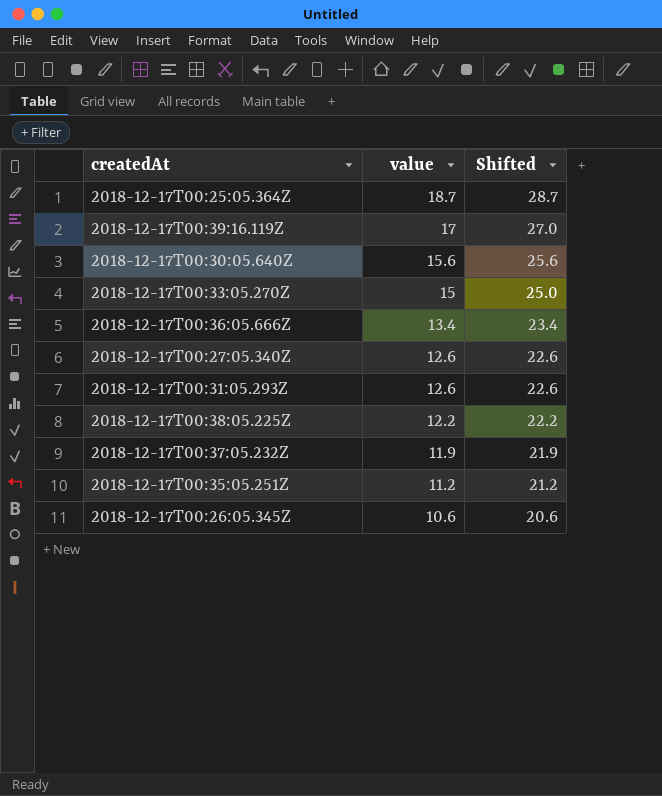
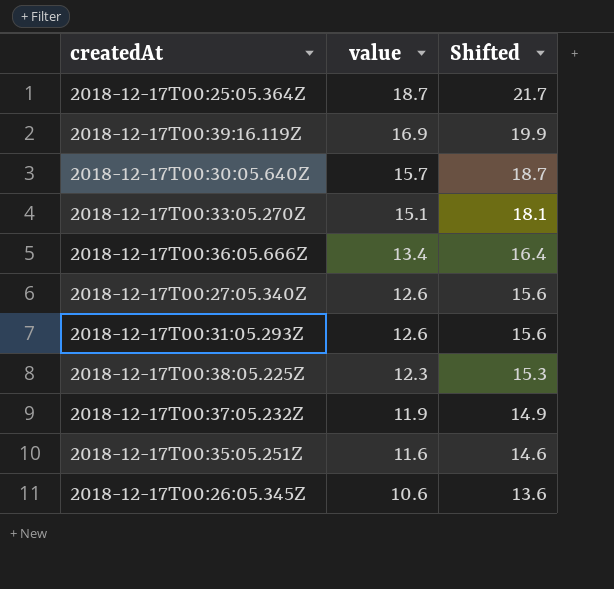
column Shifted | formula: [value] + 10 -> [value] + 3
2018-12-17T00:39:16.119Z | value: 17 -> 16.9
2018-12-17T00:30:05.640Z | value: 15.6 -> 15.7
2018-12-17T00:33:05.270Z | value: 15 -> 15.1
2018-12-17T00:38:05.225Z | value: 12.2 -> 12.3
2018-12-17T00:35:05.251Z | value: 11.2 -> 11.6

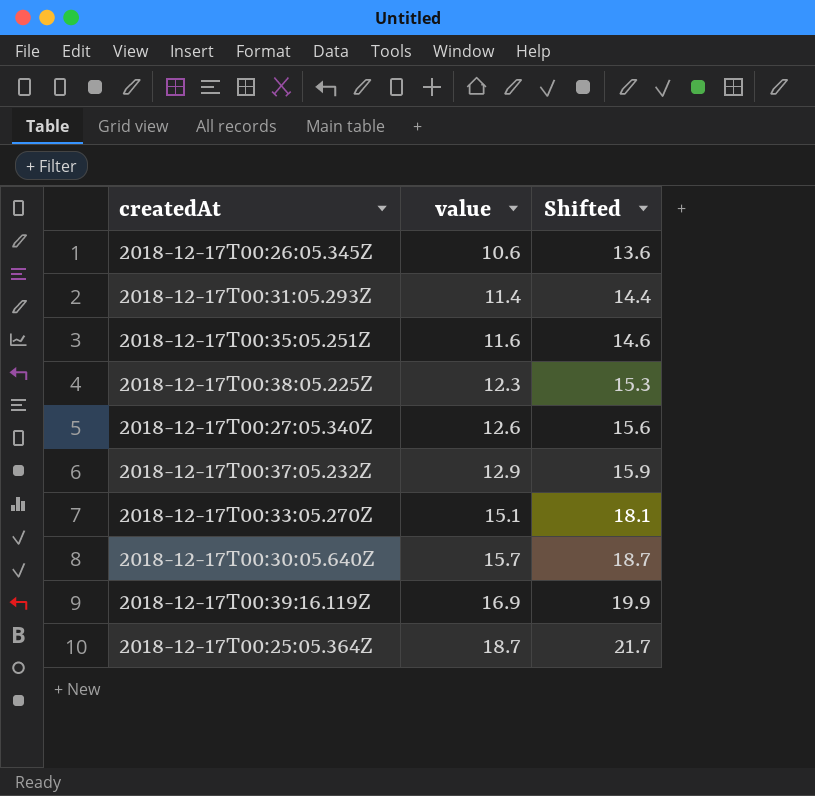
row order: value descending -> value ascending
row 2018-12-17T00:36:05.666Z: 13.4 | 16.4 -> none
2018-12-17T00:31:05.293Z | value: 12.6 -> 11.4
2018-12-17T00:31:05.293Z | Shifted: 15.6 -> 14.4
2018-12-17T00:37:05.232Z | value: 11.9 -> 12.9
2018-12-17T00:37:05.232Z | Shifted: 14.9 -> 15.9

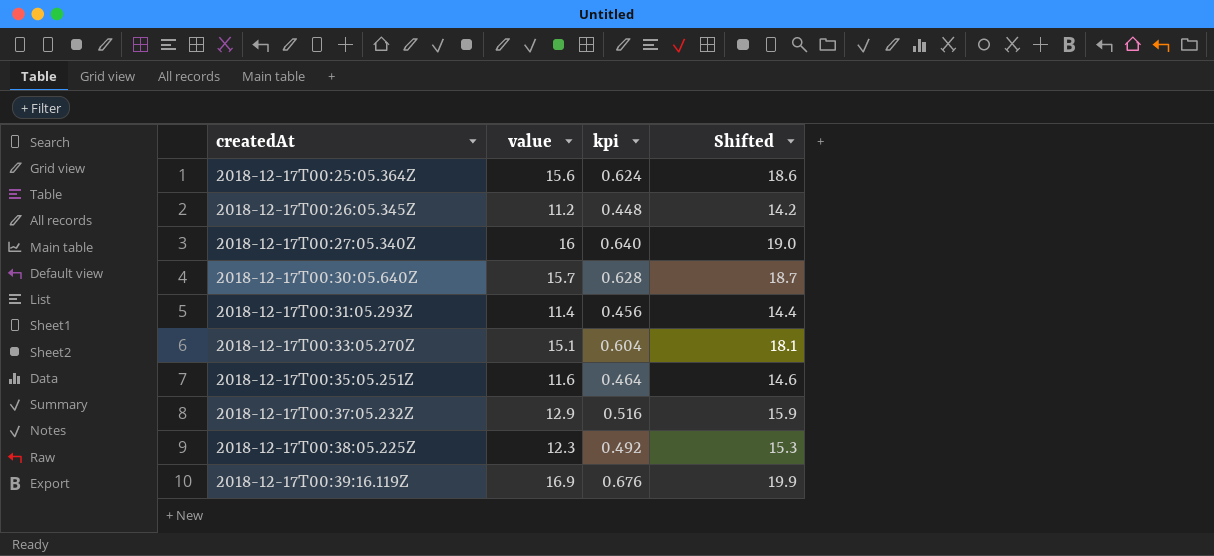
row order: value ascending -> createdAt ascending
column kpi | formula: none -> [value] * 0.04
2018-12-17T00:25:05.364Z | value: 18.7 -> 15.6
2018-12-17T00:25:05.364Z | Shifted: 21.7 -> 18.6
2018-12-17T00:26:05.345Z | value: 10.6 -> 11.2
2018-12-17T00:26:05.345Z | Shifted: 13.6 -> 14.2
2018-12-17T00:27:05.340Z | value: 12.6 -> 16
2018-12-17T00:27:05.340Z | Shifted: 15.6 -> 19.0

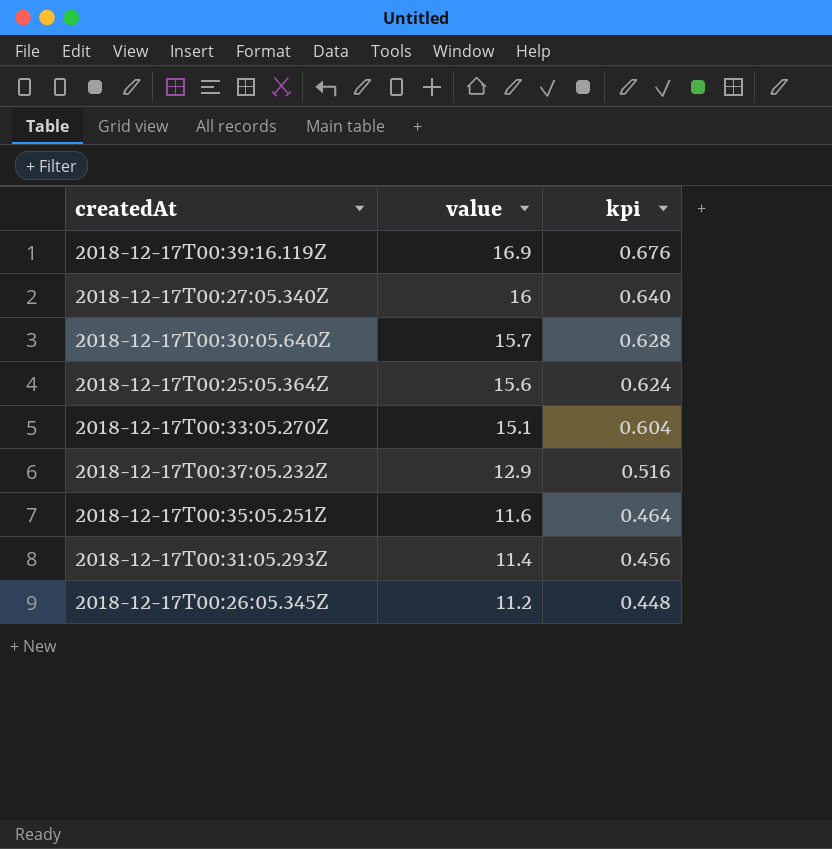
row order: createdAt ascending -> value descending
column Shifted | formula: [value] + 3 -> none
row 2018-12-17T00:38:05.225Z: 12.3 | 0.492 | 15.3 -> none

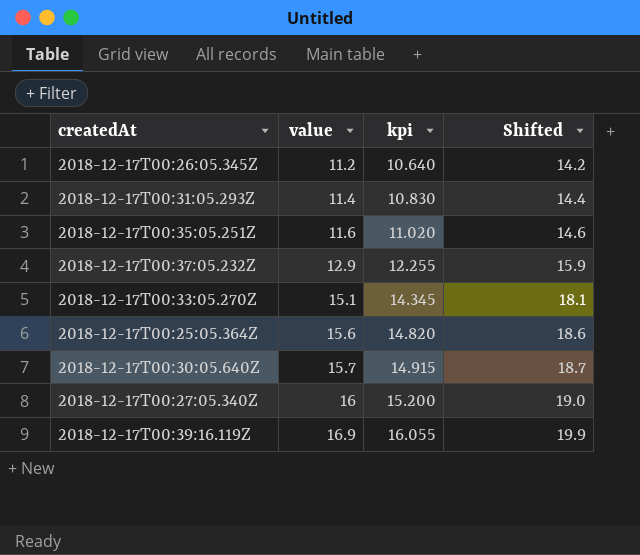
row order: value descending -> value ascending
column kpi | formula: [value] * 0.04 -> [value] * 0.95
column Shifted | formula: none -> [value] + 3

